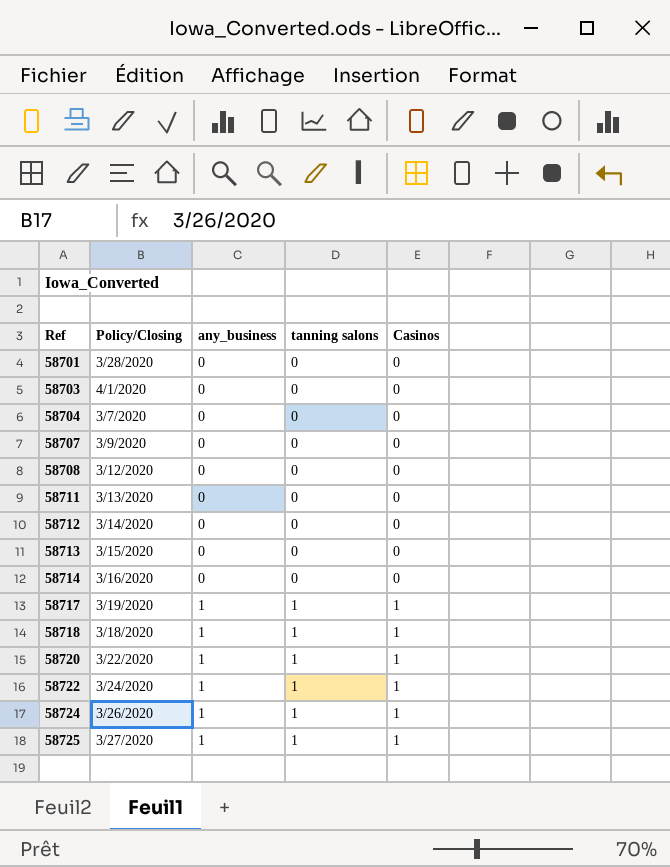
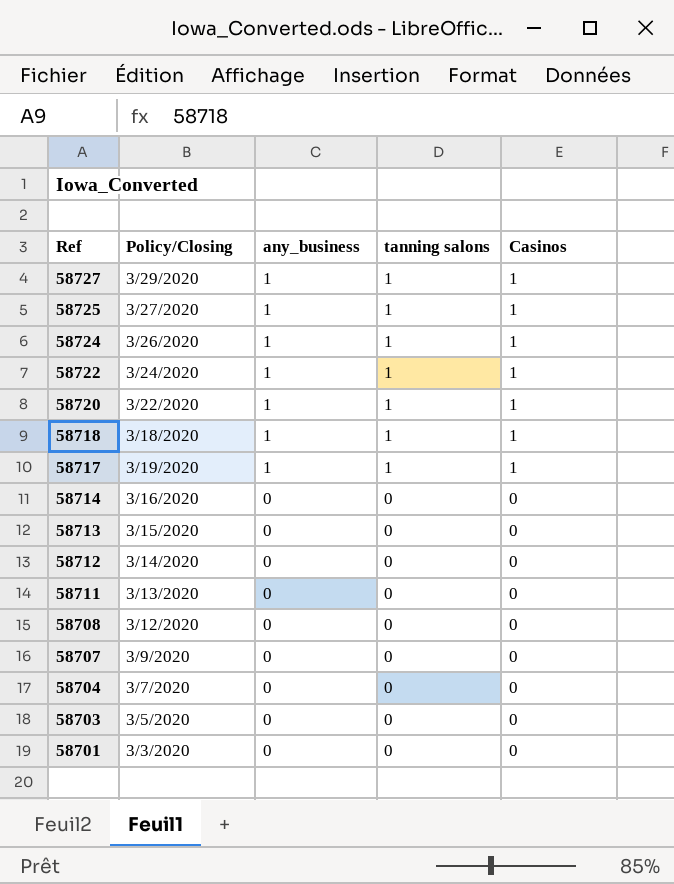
row order: Ref ascending -> Ref descending
row 58727: none -> 3/29/2020 | 1 | 1 | 1
58703 | Policy/Closing: 4/1/2020 -> 3/5/2020
58701 | Policy/Closing: 3/28/2020 -> 3/3/2020

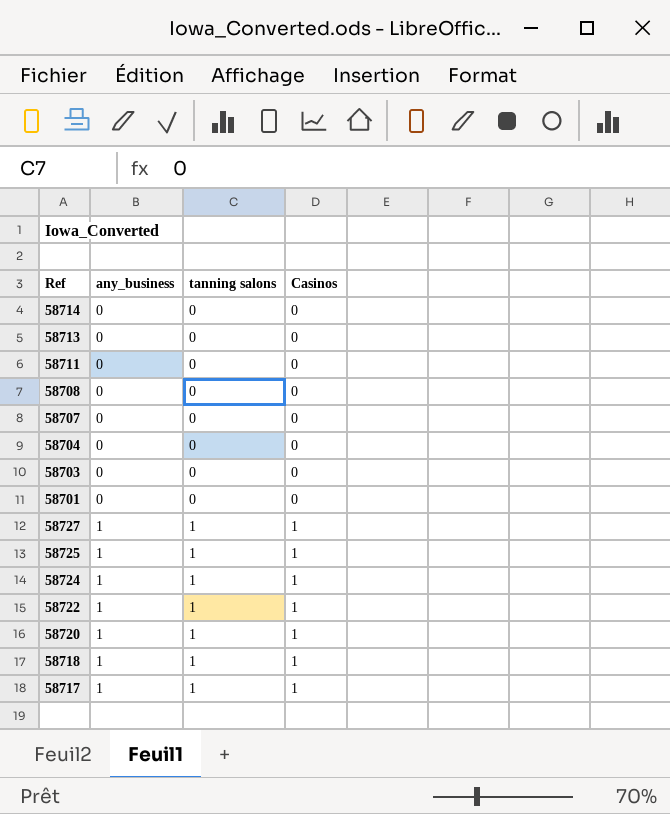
row order: Ref descending -> any_business ascending
column Policy/Closing | position: 2 -> none
row 58712: 3/14/2020 | 0 | 0 | 0 -> none

